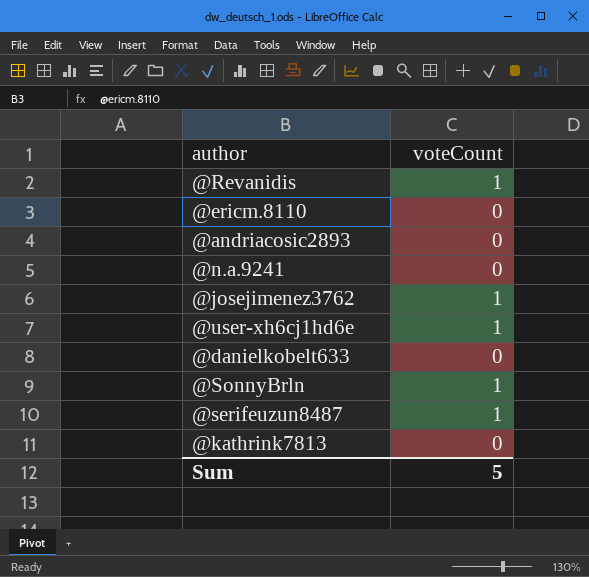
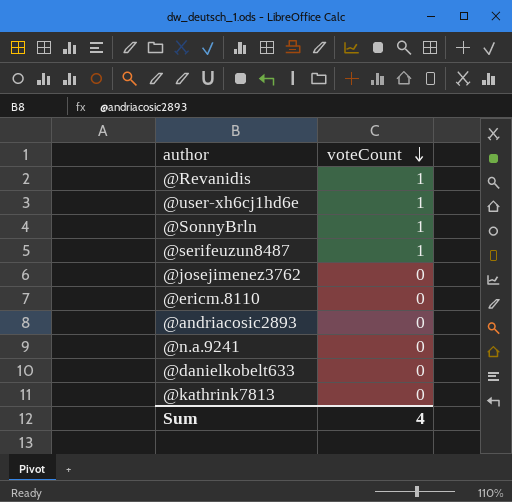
row order: none -> voteCount descending
@josejimenez3762 | voteCount: 1 -> 0
Sum | voteCount: 5 -> 4

